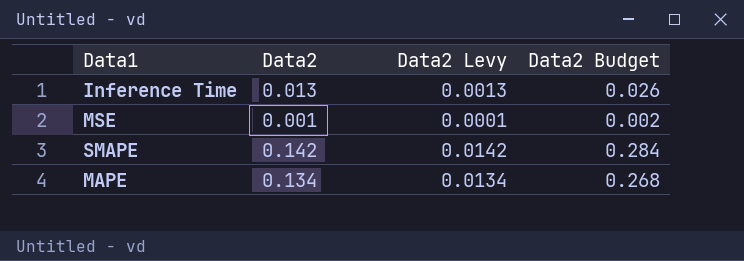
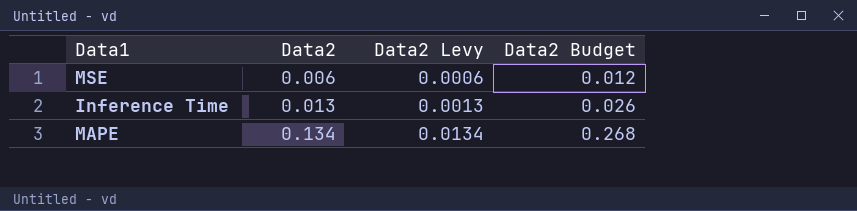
row order: none -> Data2 ascending
row SMAPE: 0.142 | 0.0142 | 0.284 -> none
MSE | Data2: 0.001 -> 0.006
MSE | Data2 Levy: 0.0001 -> 0.0006
MSE | Data2 Budget: 0.002 -> 0.012

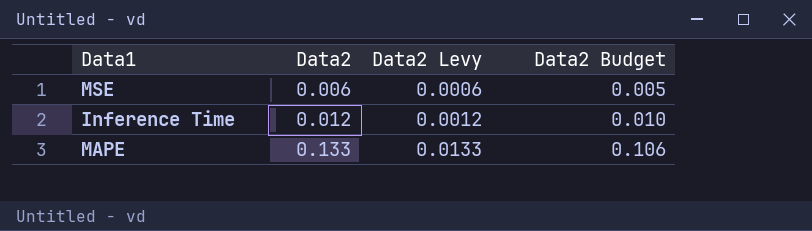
column Data2 Budget | formula: [Data2] * 2 -> [Data2] * 0.8
Inference Time | Data2: 0.013 -> 0.012
Inference Time | Data2 Levy: 0.0013 -> 0.0012
MAPE | Data2: 0.134 -> 0.133
MAPE | Data2 Levy: 0.0134 -> 0.0133

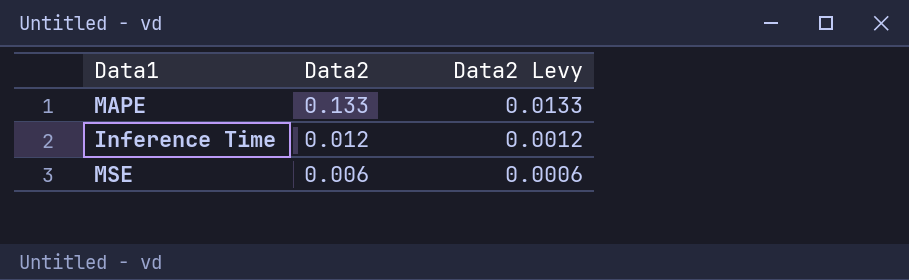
row order: Data2 ascending -> Data2 descending
column Data2 Budget | formula: [Data2] * 0.8 -> none

